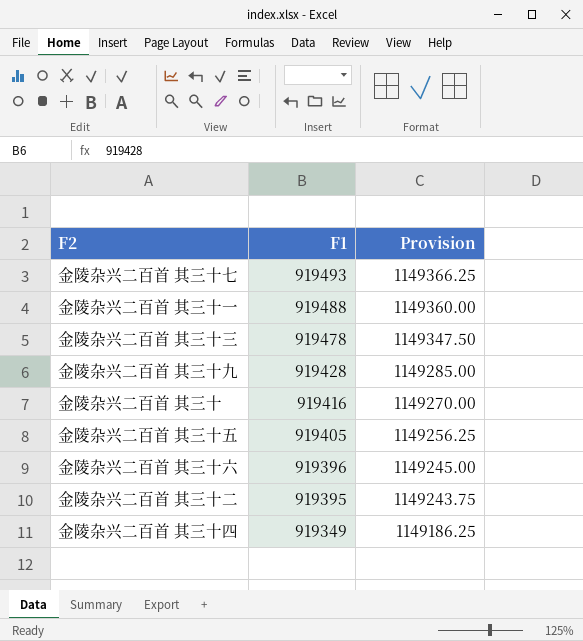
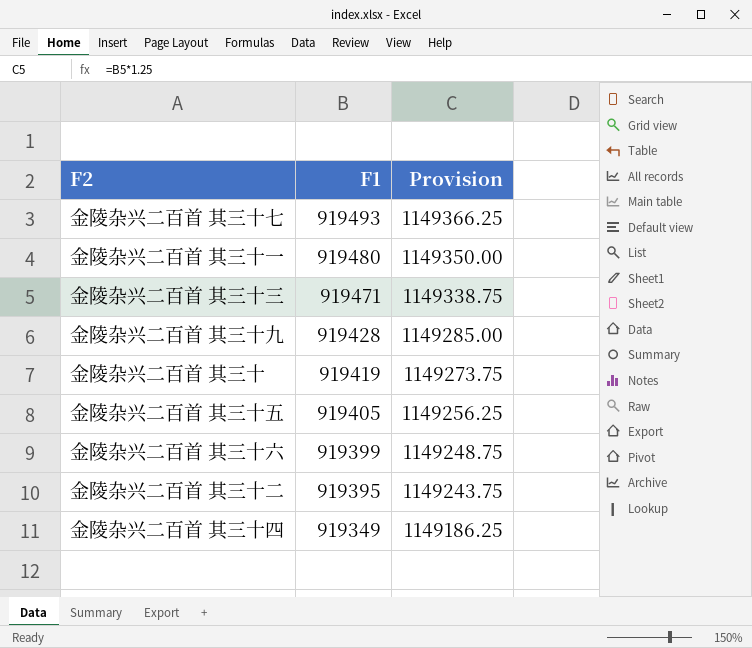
金陵杂兴二百首 其三十一 | F1: 919488 -> 919480
金陵杂兴二百首 其三十一 | Provision: 1149360.00 -> 1149350.00
金陵杂兴二百首 其三十三 | F1: 919478 -> 919471
金陵杂兴二百首 其三十三 | Provision: 1149347.50 -> 1149338.75
金陵杂兴二百首 其三十 | F1: 919416 -> 919419
金陵杂兴二百首 其三十 | Provision: 1149270.00 -> 1149273.75
金陵杂兴二百首 其三十六 | F1: 919396 -> 919399
金陵杂兴二百首 其三十六 | Provision: 1149245.00 -> 1149248.75

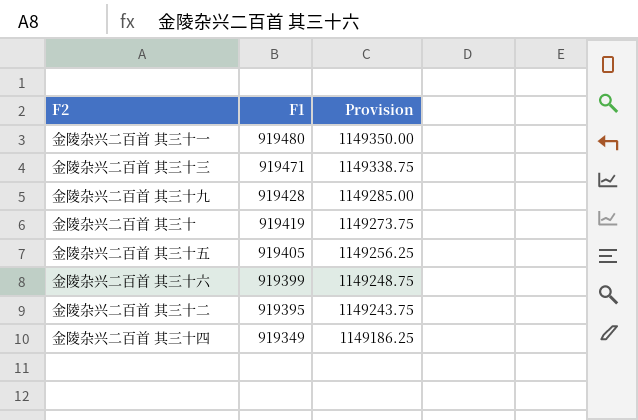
row 金陵杂兴二百首 其三十七: 919493 | 1149366.25 -> none

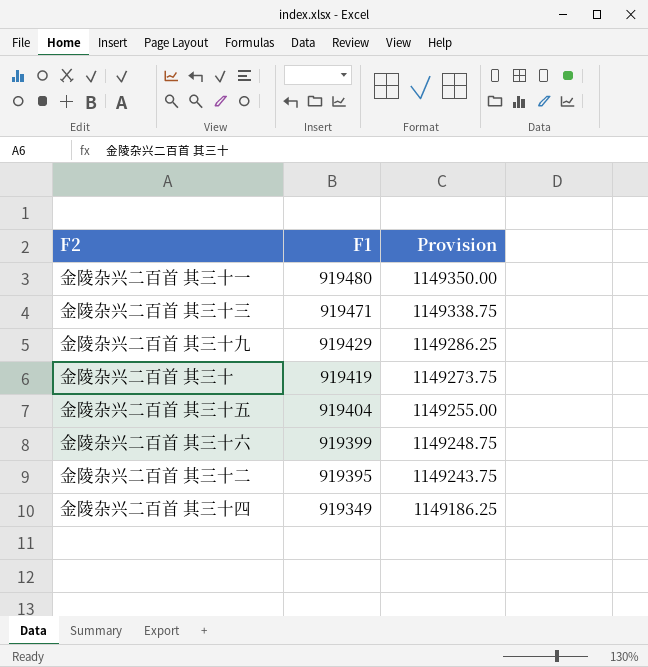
金陵杂兴二百首 其三十九 | F1: 919428 -> 919429
金陵杂兴二百首 其三十九 | Provision: 1149285.00 -> 1149286.25
金陵杂兴二百首 其三十五 | F1: 919405 -> 919404
金陵杂兴二百首 其三十五 | Provision: 1149256.25 -> 1149255.00

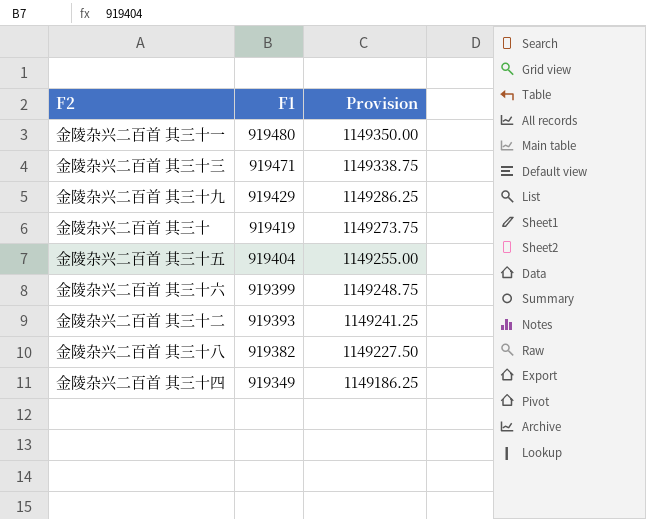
金陵杂兴二百首 其三十二 | F1: 919395 -> 919393
金陵杂兴二百首 其三十二 | Provision: 1149243.75 -> 1149241.25
row 金陵杂兴二百首 其三十八: none -> 919382 | 1149227.50

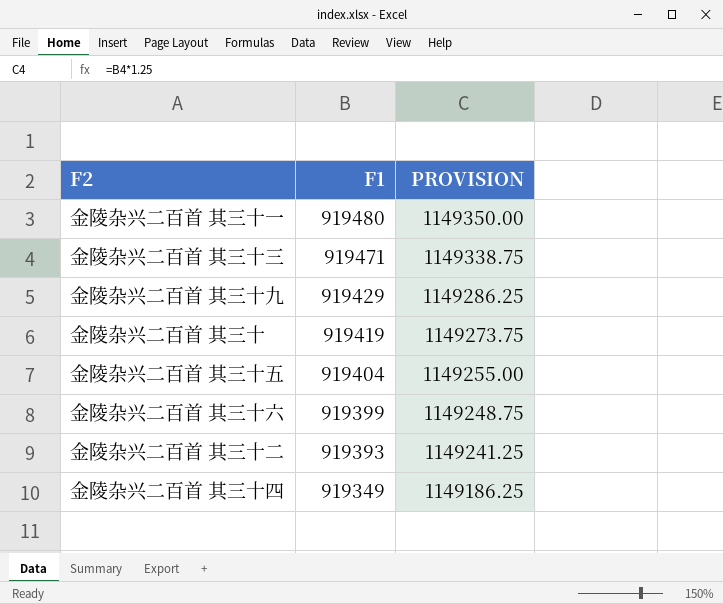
column name: Provision -> PROVISION
row 金陵杂兴二百首 其三十八: 919382 | 1149227.50 -> none

